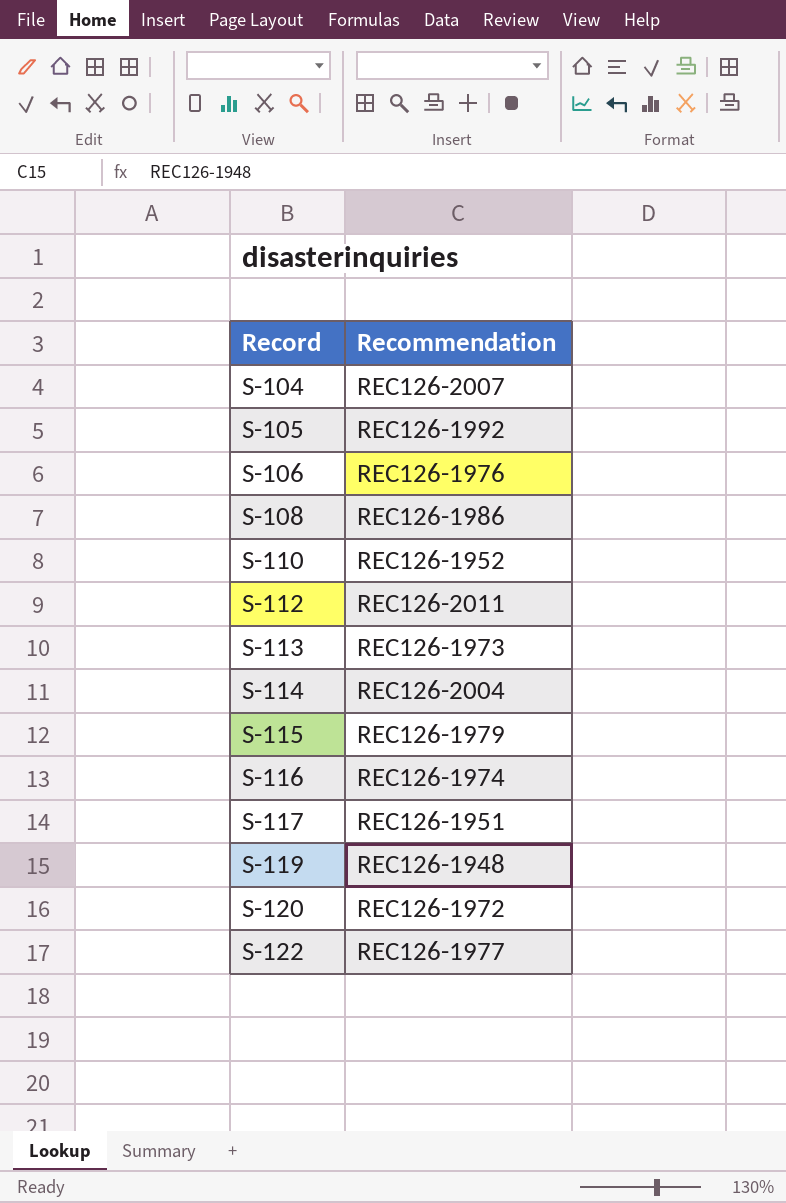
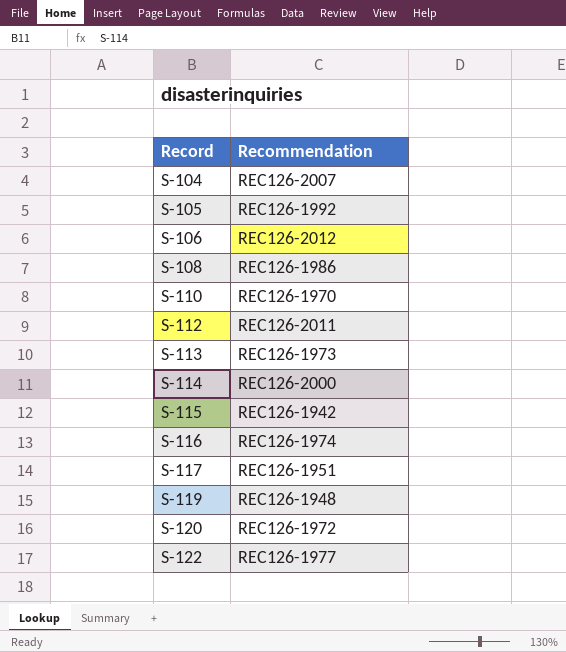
S-106 | Recommendation: REC126-1976 -> REC126-2012
S-110 | Recommendation: REC126-1952 -> REC126-1970
S-114 | Recommendation: REC126-2004 -> REC126-2000
S-115 | Recommendation: REC126-1979 -> REC126-1942

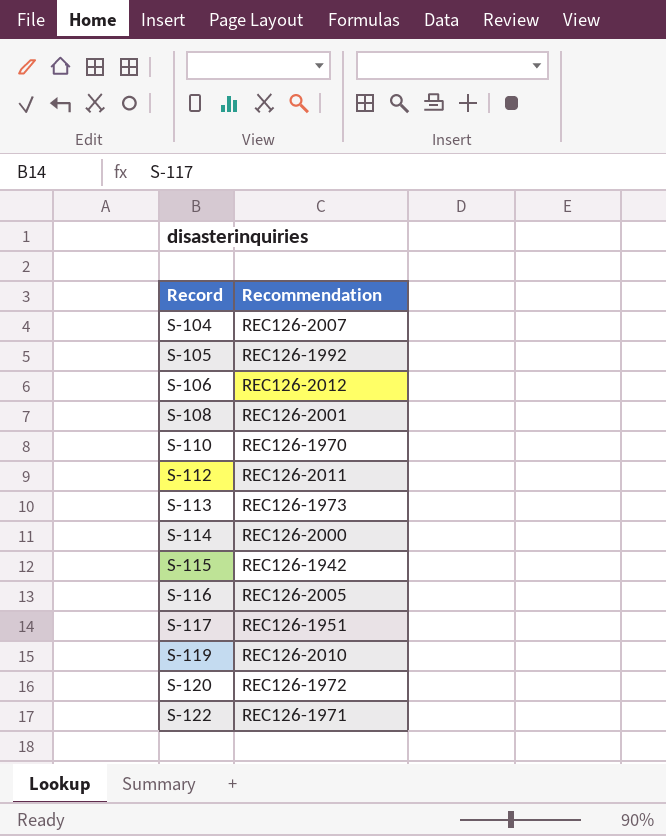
S-108 | Recommendation: REC126-1986 -> REC126-2001
S-116 | Recommendation: REC126-1974 -> REC126-2005
S-119 | Recommendation: REC126-1948 -> REC126-2010
S-122 | Recommendation: REC126-1977 -> REC126-1971

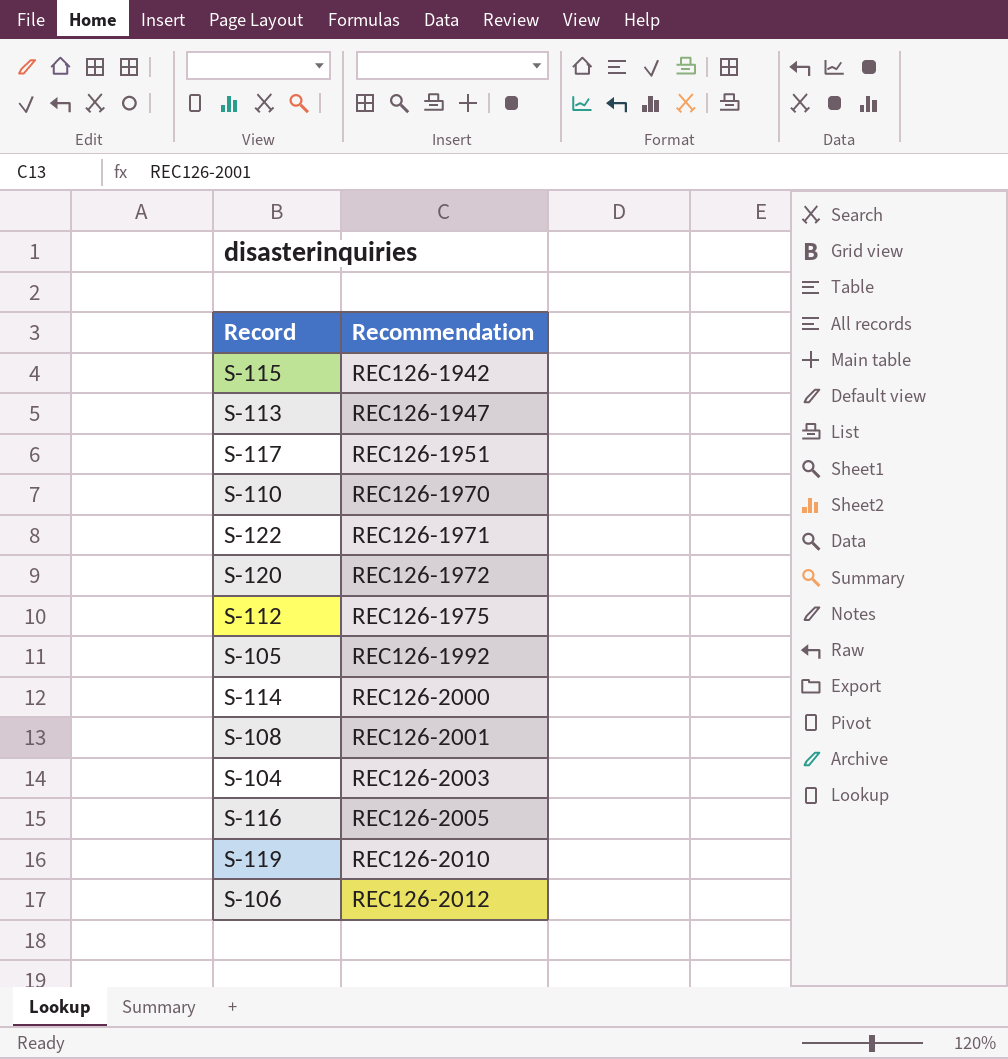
row order: Record ascending -> Recommendation ascending
S-113 | Recommendation: REC126-1973 -> REC126-1947
S-112 | Recommendation: REC126-2011 -> REC126-1975
S-104 | Recommendation: REC126-2007 -> REC126-2003

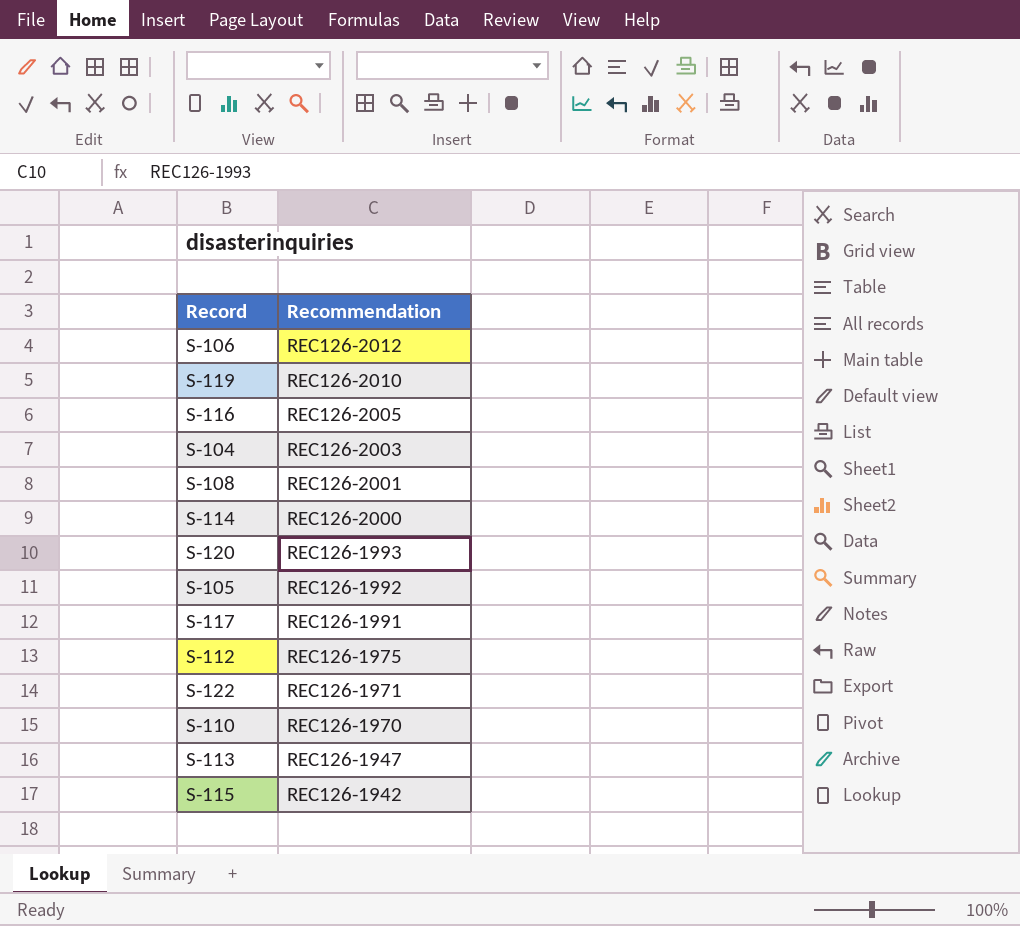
row order: Recommendation ascending -> Recommendation descending
S-120 | Recommendation: REC126-1972 -> REC126-1993
S-117 | Recommendation: REC126-1951 -> REC126-1991

